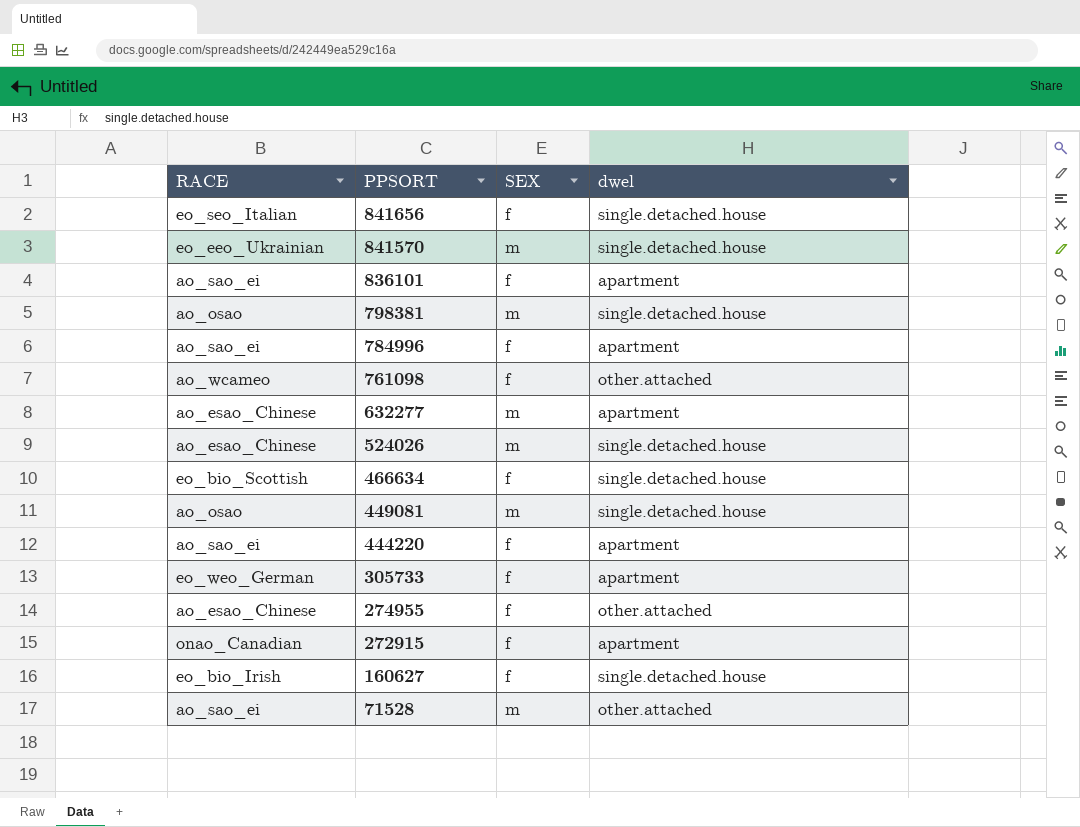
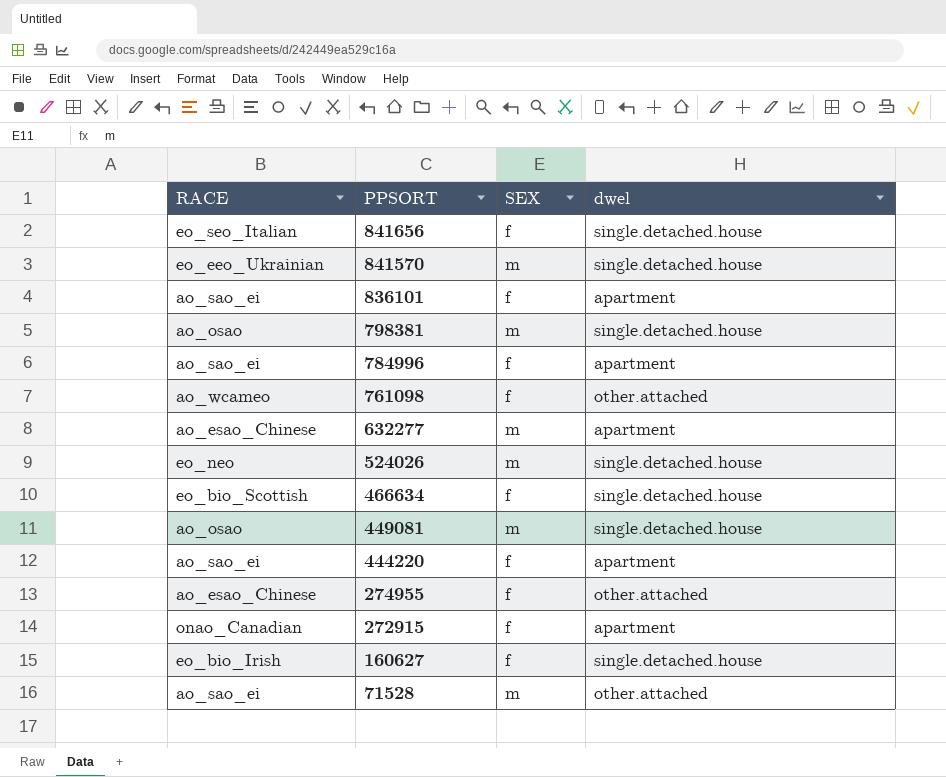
row 305733: eo_weo_German | f | apartment -> none
524026 | RACE: ao_esao_Chinese -> eo_neo

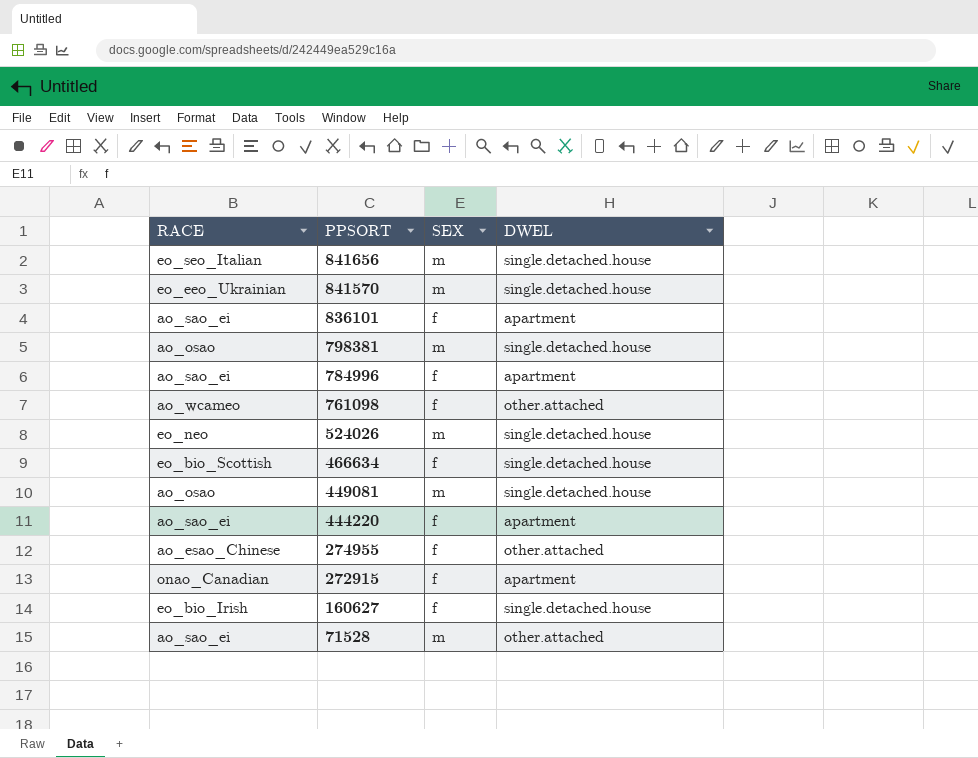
column name: dwel -> DWEL
row 632277: ao_esao_Chinese | m | apartment -> none
841656 | SEX: f -> m

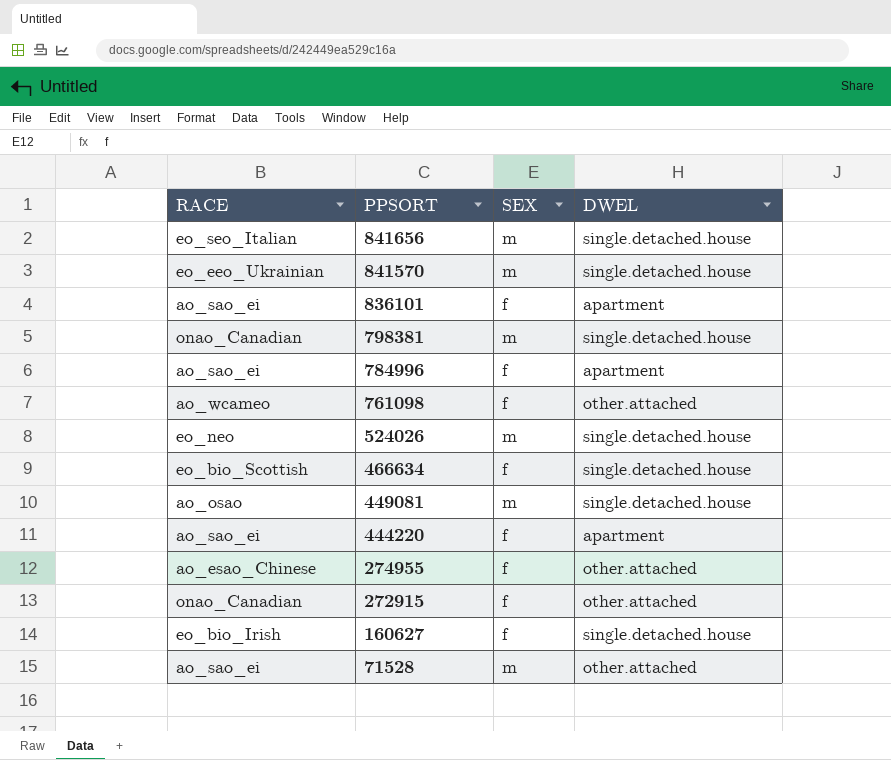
798381 | RACE: ao_osao -> onao_Canadian
272915 | DWEL: apartment -> other.attached

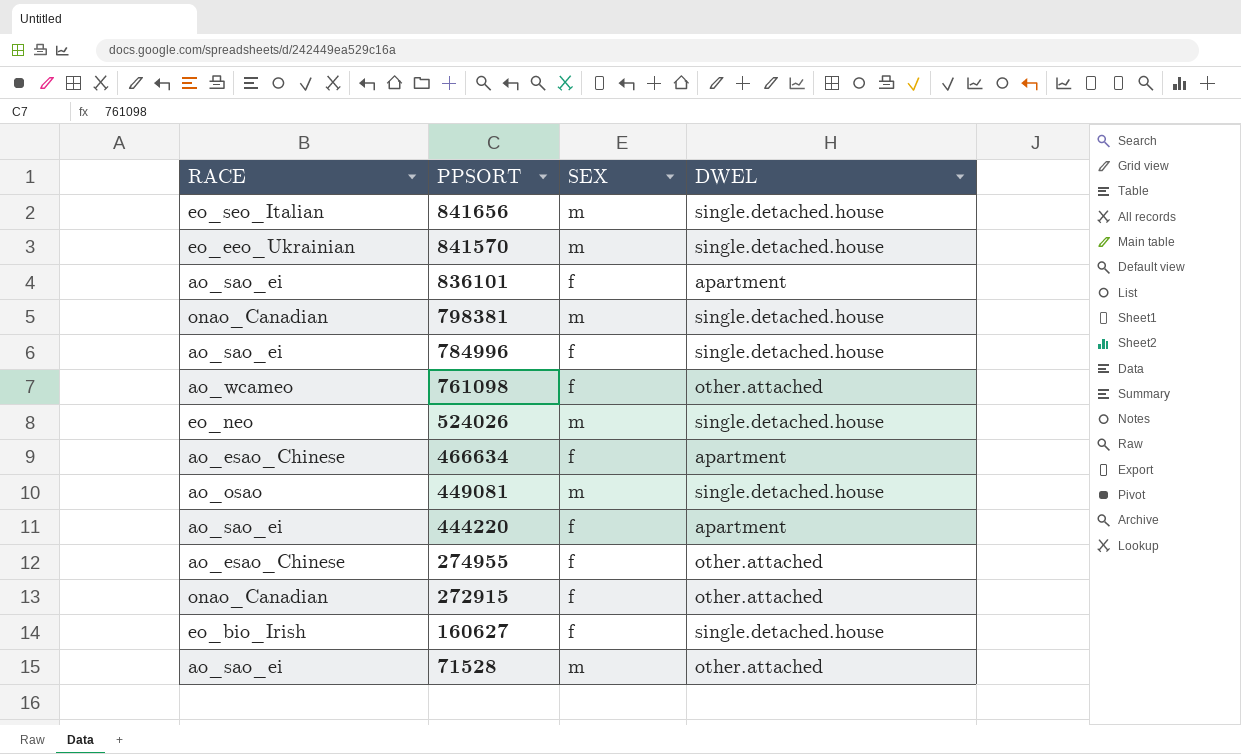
784996 | DWEL: apartment -> single.detached.house
466634 | RACE: eo_bio_Scottish -> ao_esao_Chinese
466634 | DWEL: single.detached.house -> apartment

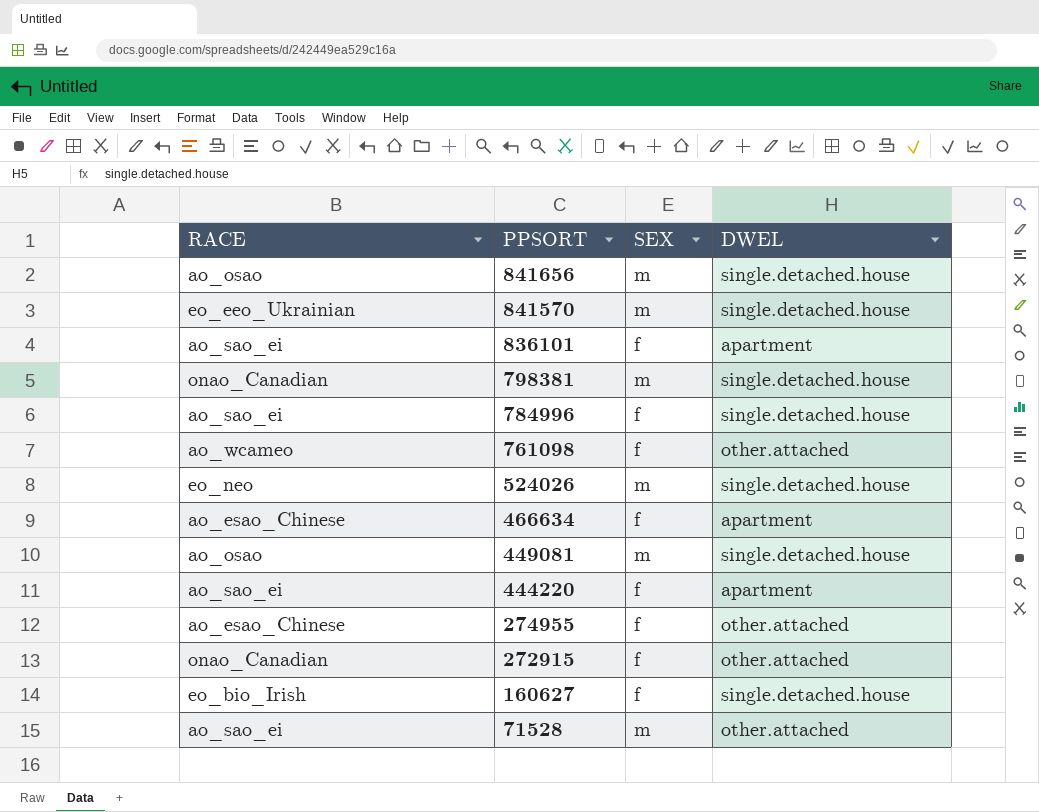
841656 | RACE: eo_seo_Italian -> ao_osao

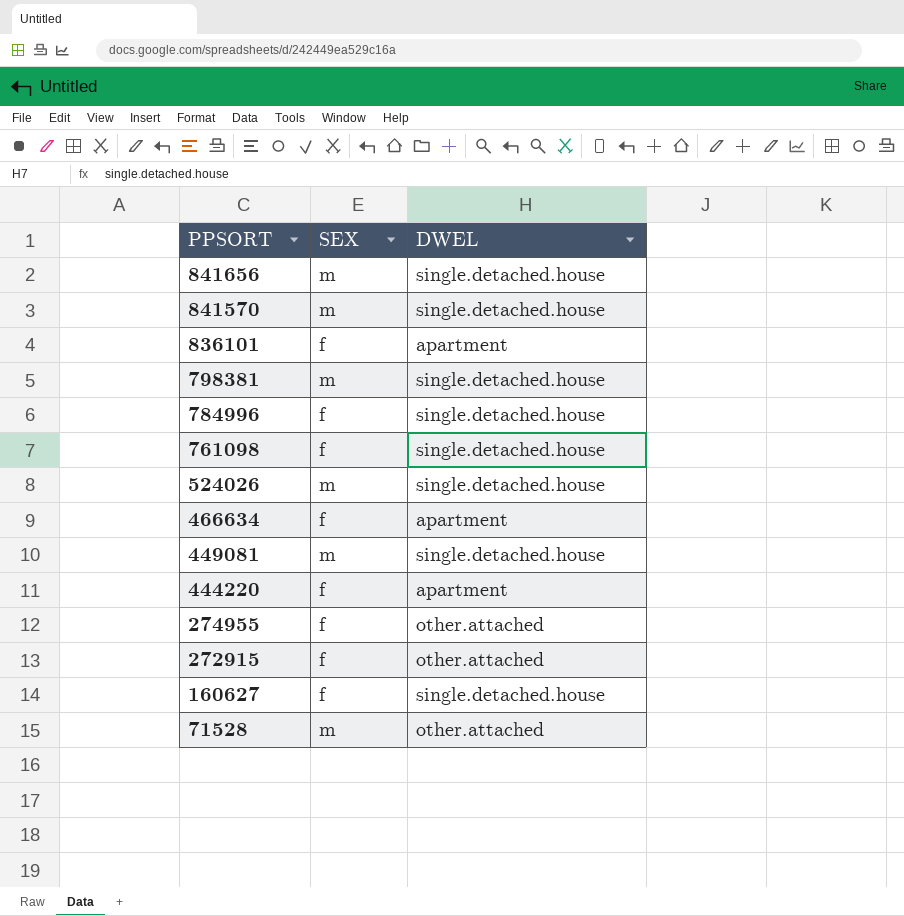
column RACE | position: 1 -> none
761098 | DWEL: other.attached -> single.detached.house

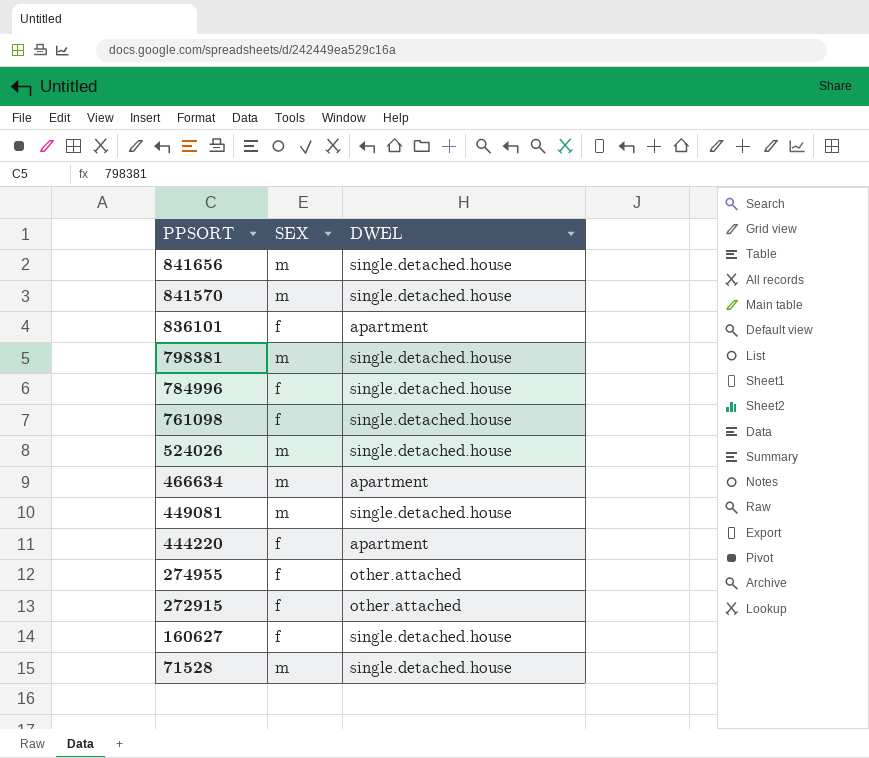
466634 | SEX: f -> m
71528 | DWEL: other.attached -> single.detached.house

